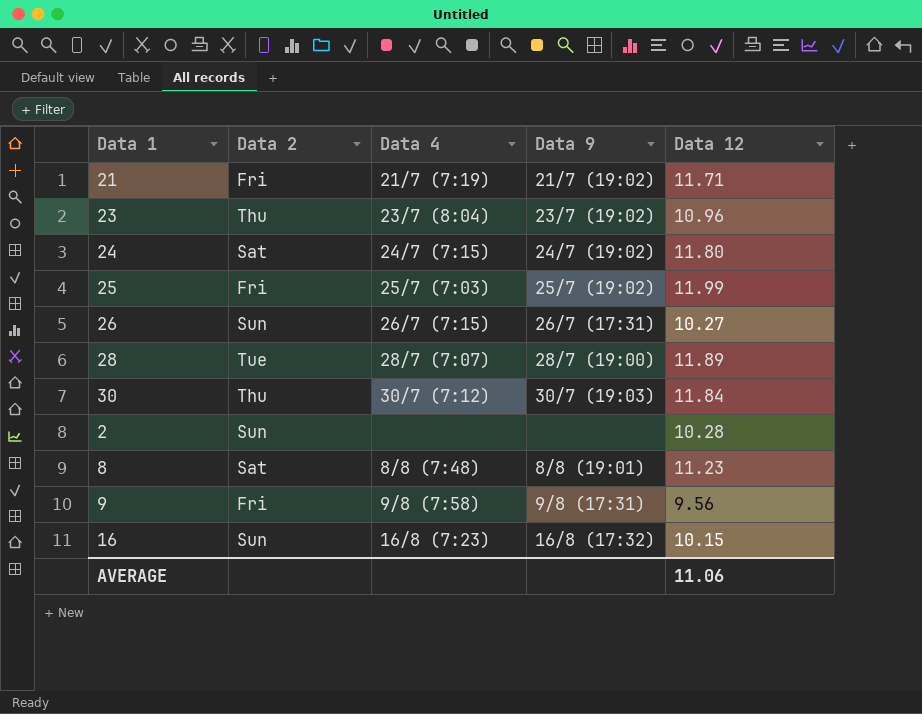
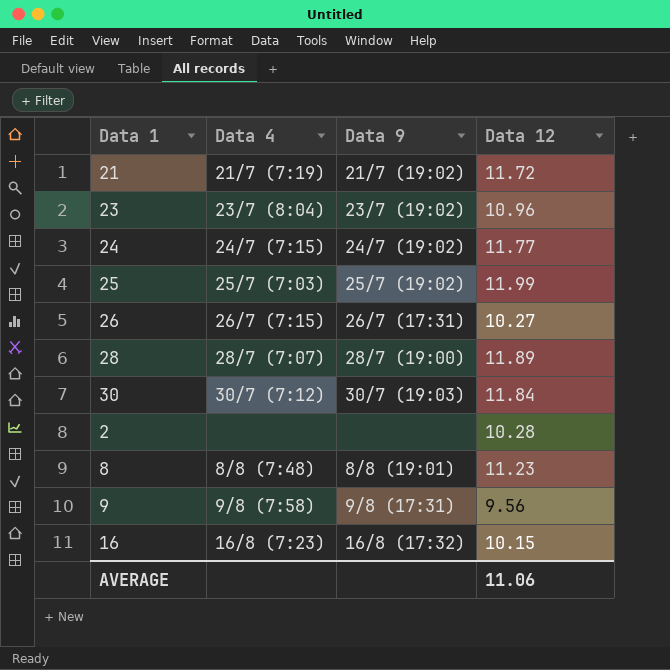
column Data 2 | position: 2 -> none
21 | Data 12: 11.71 -> 11.72
24 | Data 12: 11.80 -> 11.77

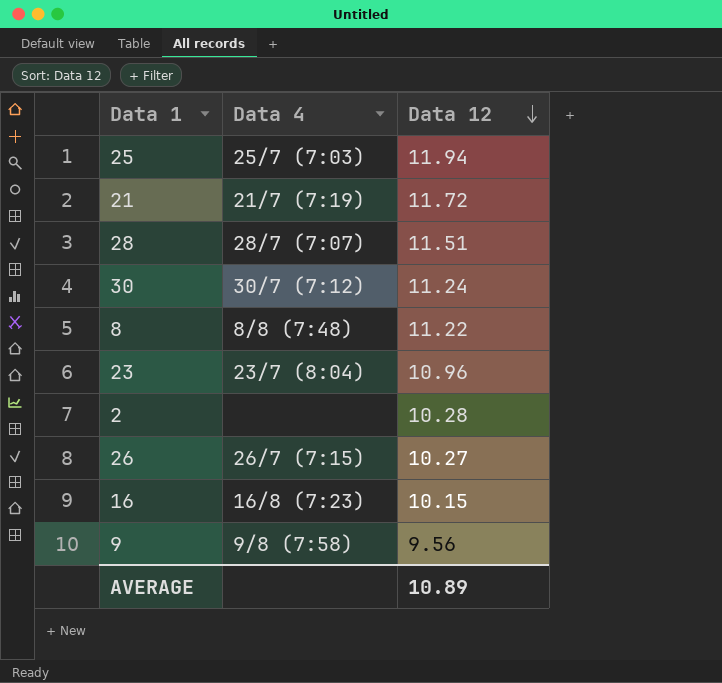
row order: none -> Data 12 descending
column Data 9 | position: 3 -> none
row 24: 24/7 (7:15) | 24/7 (19:02) | 11.77 -> none
25 | Data 12: 11.99 -> 11.94
28 | Data 12: 11.89 -> 11.51
30 | Data 12: 11.84 -> 11.24
8 | Data 12: 11.23 -> 11.22
AVERAGE | Data 12: 11.06 -> 10.89

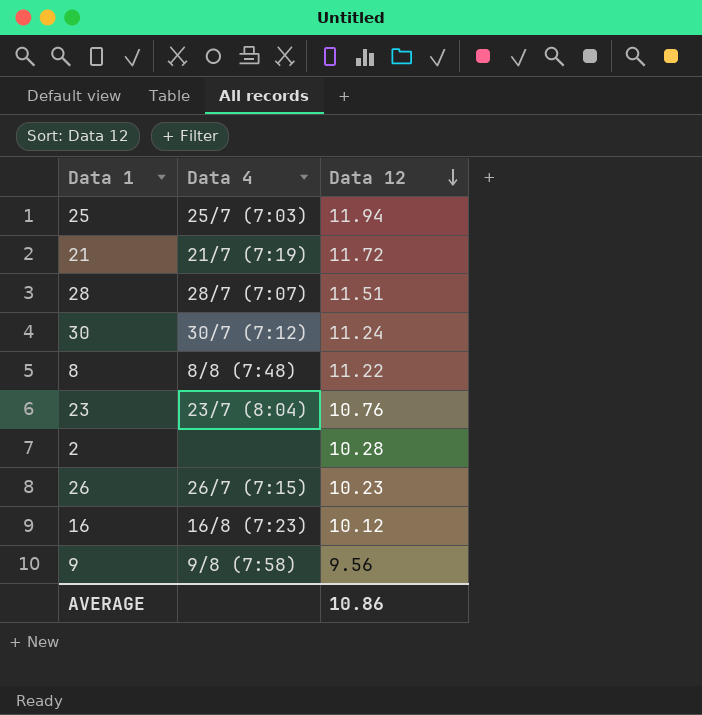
23 | Data 12: 10.96 -> 10.76
26 | Data 12: 10.27 -> 10.23
16 | Data 12: 10.15 -> 10.12
AVERAGE | Data 12: 10.89 -> 10.86

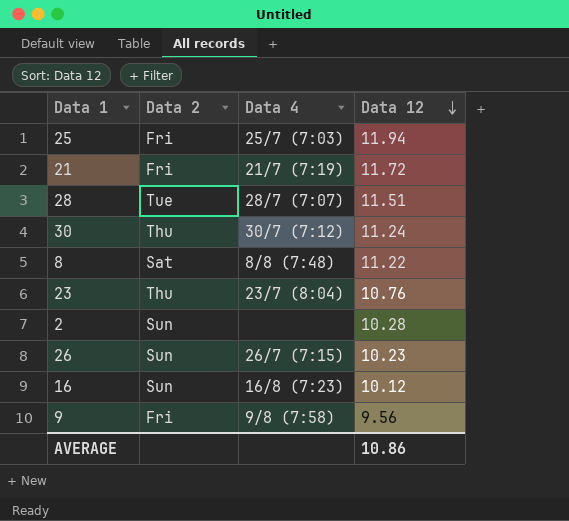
column Data 2 | position: none -> 2

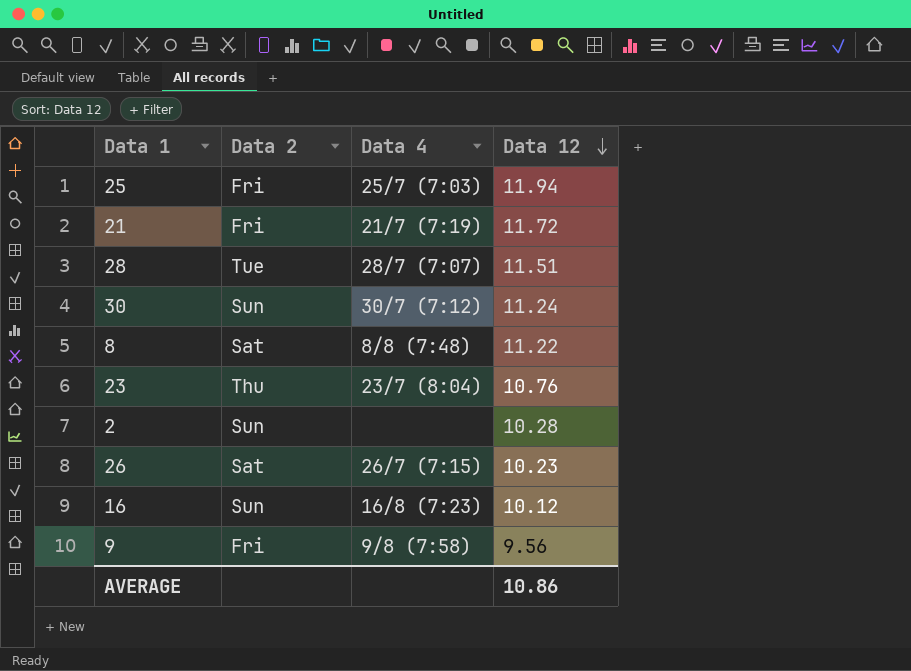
30 | Data 2: Thu -> Sun
26 | Data 2: Sun -> Sat

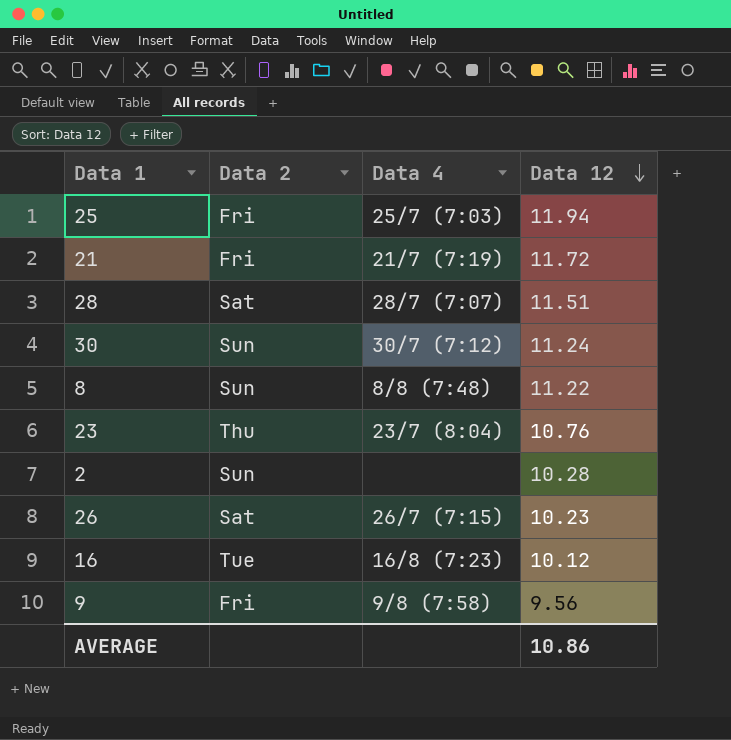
28 | Data 2: Tue -> Sat
8 | Data 2: Sat -> Sun
16 | Data 2: Sun -> Tue

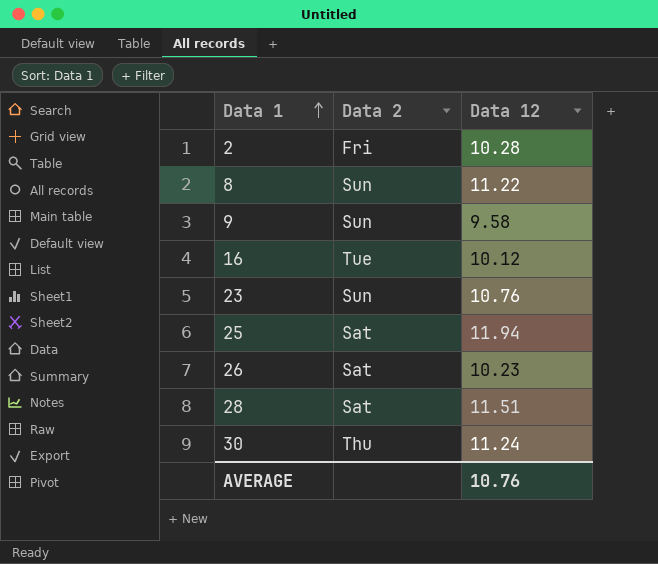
row order: Data 12 descending -> Data 1 ascending
column Data 4 | position: 3 -> none
row 21: Fri | 21/7 (7:19) | 11.72 -> none
2 | Data 2: Sun -> Fri
9 | Data 2: Fri -> Sun
9 | Data 12: 9.56 -> 9.58
23 | Data 2: Thu -> Sun
25 | Data 2: Fri -> Sat
30 | Data 2: Sun -> Thu
AVERAGE | Data 12: 10.86 -> 10.76

